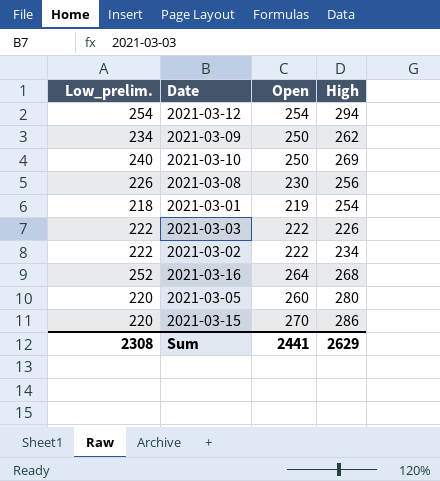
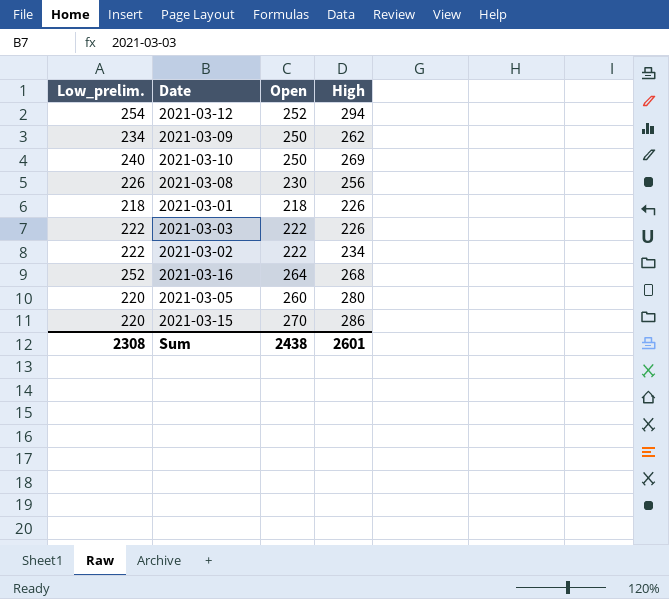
2021-03-12 | Open: 254 -> 252
2021-03-01 | Open: 219 -> 218
2021-03-01 | High: 254 -> 226
Sum | Open: 2441 -> 2438
Sum | High: 2629 -> 2601

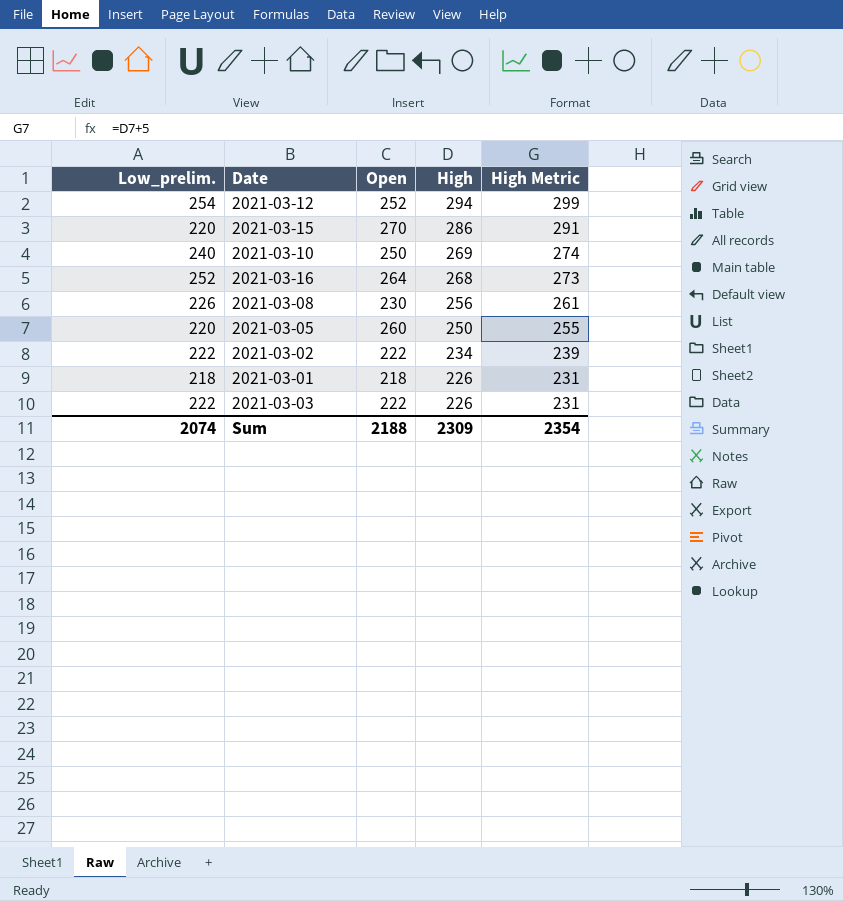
row order: none -> High descending
column High Metric | formula: none -> [High] + 5
row 2021-03-09: 234 | 250 | 262 -> none
2021-03-05 | High: 280 -> 250
Sum | Low_prelim.: 2308 -> 2074
Sum | Open: 2438 -> 2188
Sum | High: 2601 -> 2309

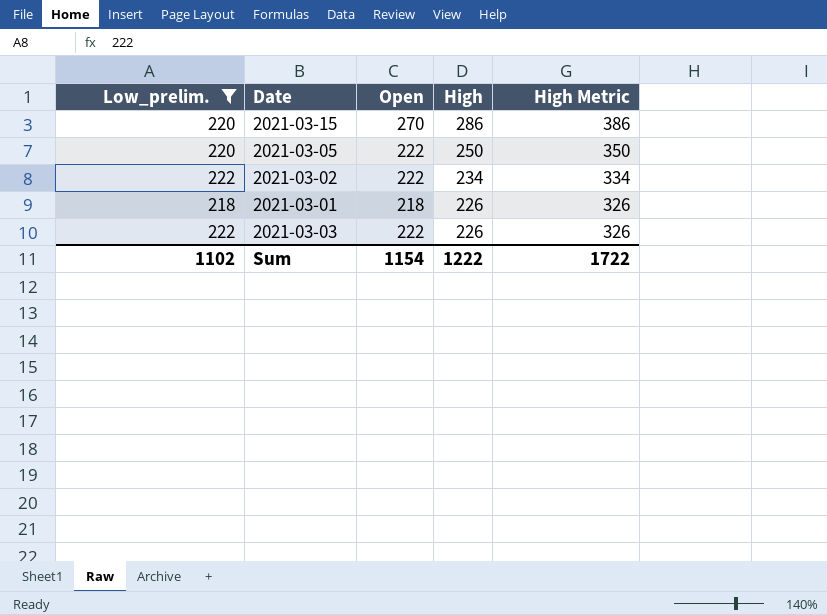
filter: none -> Low_prelim. <= 222
column High Metric | formula: [High] + 5 -> [High] + 100
2021-03-05 | Open: 260 -> 222
Sum | Low_prelim.: 2074 -> 1102
Sum | Open: 2188 -> 1154
Sum | High: 2309 -> 1222
Sum | High Metric: 2354 -> 1722

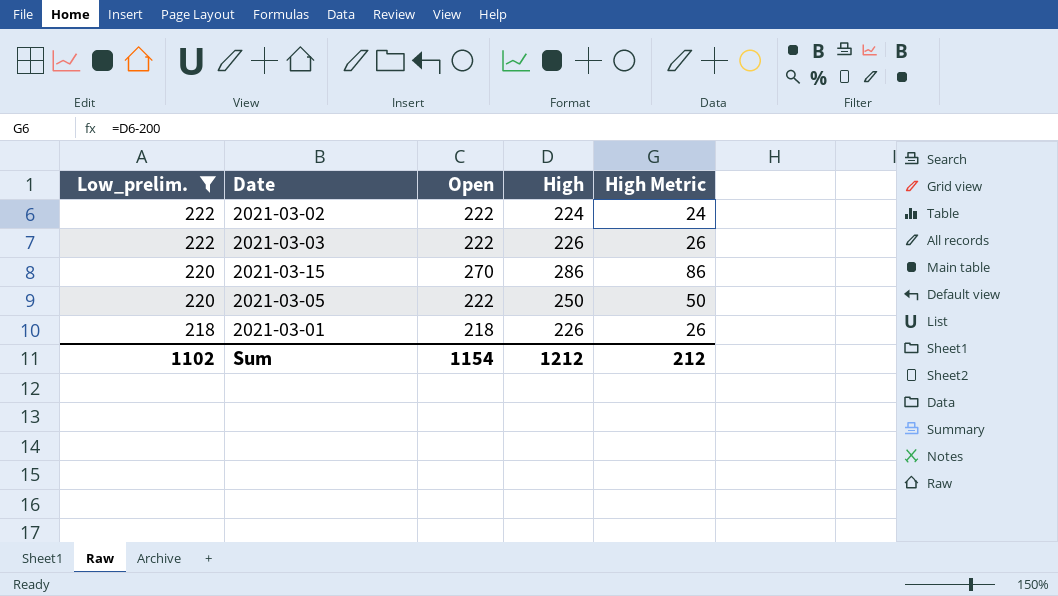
row order: High descending -> Low_prelim. descending
column High Metric | formula: [High] + 100 -> [High] - 200
2021-03-02 | High: 234 -> 224
Sum | High: 1222 -> 1212
Sum | High Metric: 1722 -> 212

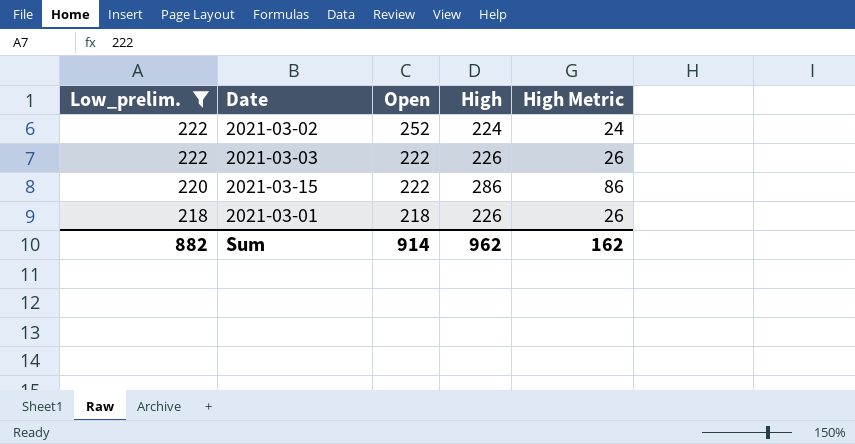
row 2021-03-05: 220 | 222 | 250 | 50 -> none
2021-03-02 | Open: 222 -> 252
2021-03-15 | Open: 270 -> 222
Sum | Low_prelim.: 1102 -> 882
Sum | Open: 1154 -> 914
Sum | High: 1212 -> 962
Sum | High Metric: 212 -> 162

